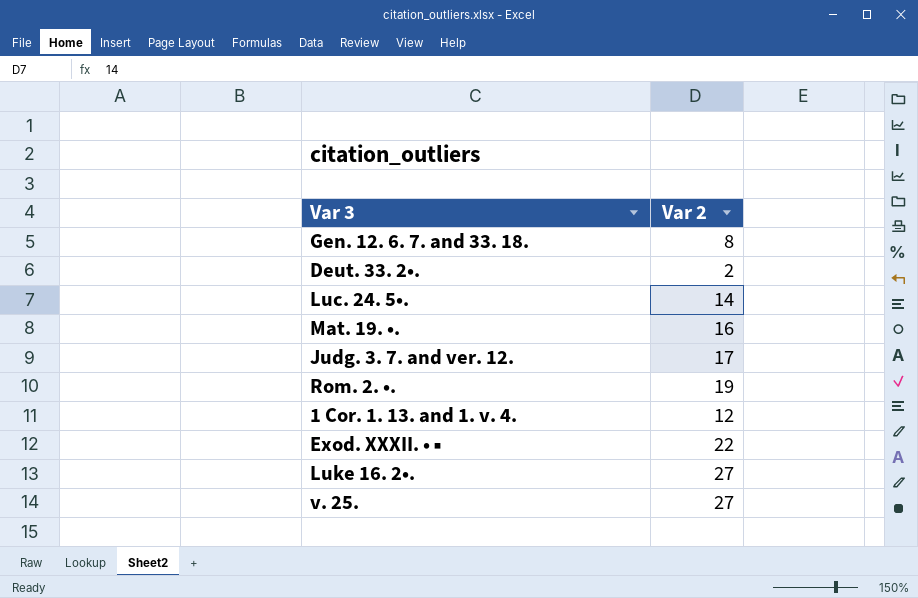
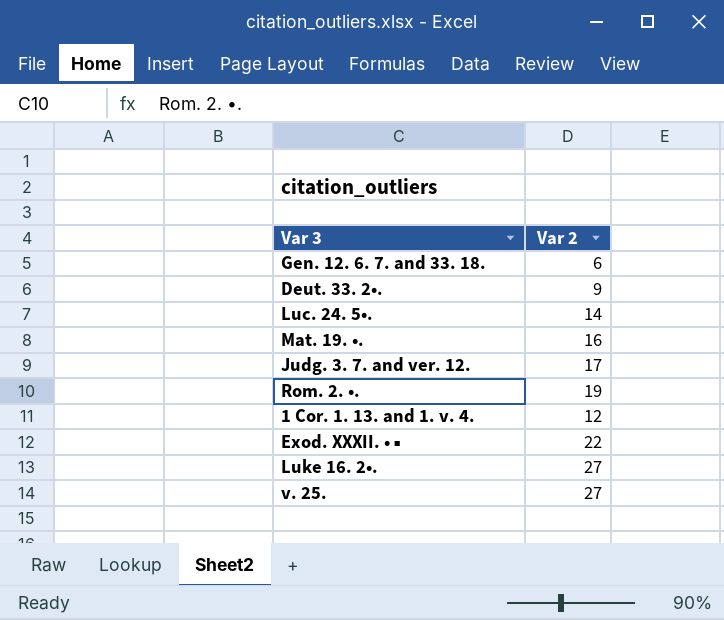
Gen. 12. 6. 7. and 33. 18. | Var 2: 8 -> 6
Deut. 33. 2•. | Var 2: 2 -> 9

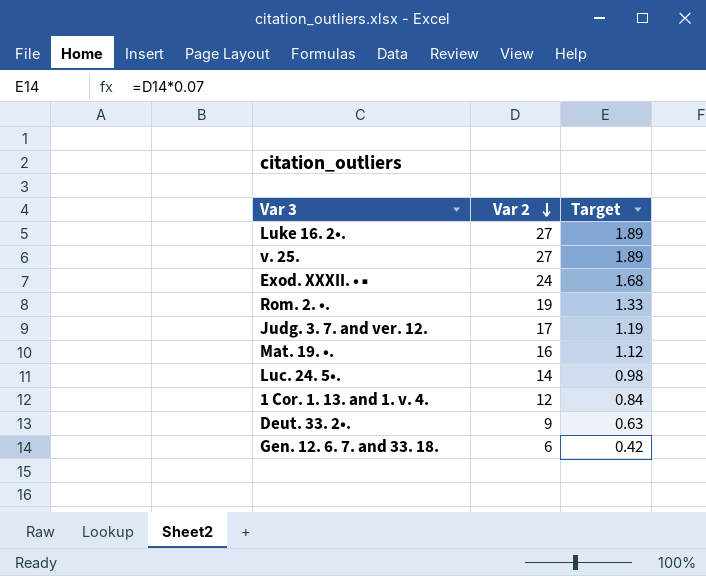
row order: none -> Var 2 descending
column Target | formula: none -> [Var 2] * 0.07
Exod. XXXII. • ▪ | Var 2: 22 -> 24

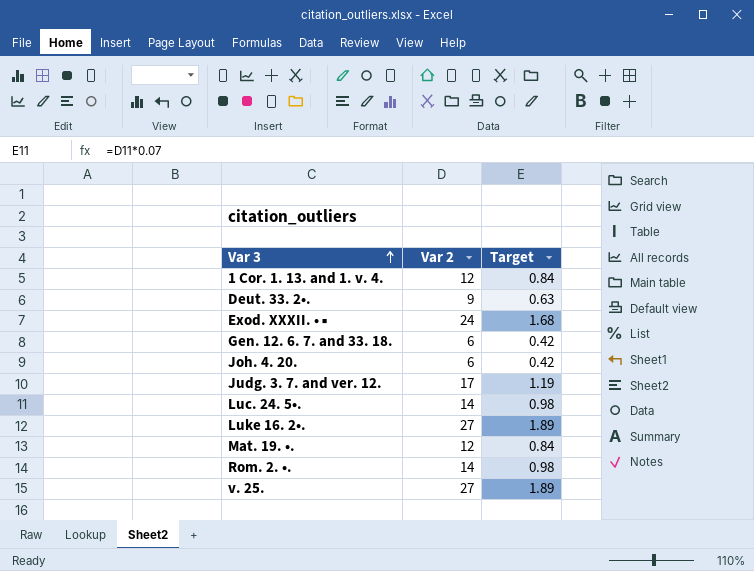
row order: Var 2 descending -> Var 3 ascending
row Joh. 4. 20.: none -> 6 | 0.42
Mat. 19. •. | Var 2: 16 -> 12
Mat. 19. •. | Target: 1.12 -> 0.84
Rom. 2. •. | Var 2: 19 -> 14
Rom. 2. •. | Target: 1.33 -> 0.98

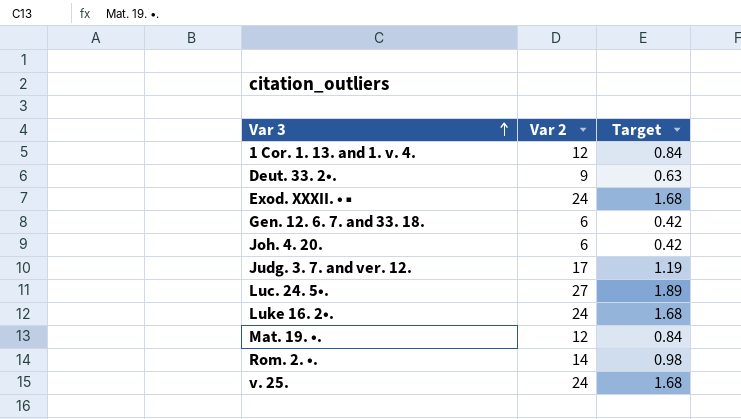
Luc. 24. 5•. | Var 2: 14 -> 27
Luc. 24. 5•. | Target: 0.98 -> 1.89
Luke 16. 2•. | Var 2: 27 -> 24
Luke 16. 2•. | Target: 1.89 -> 1.68
v. 25. | Var 2: 27 -> 24
v. 25. | Target: 1.89 -> 1.68

